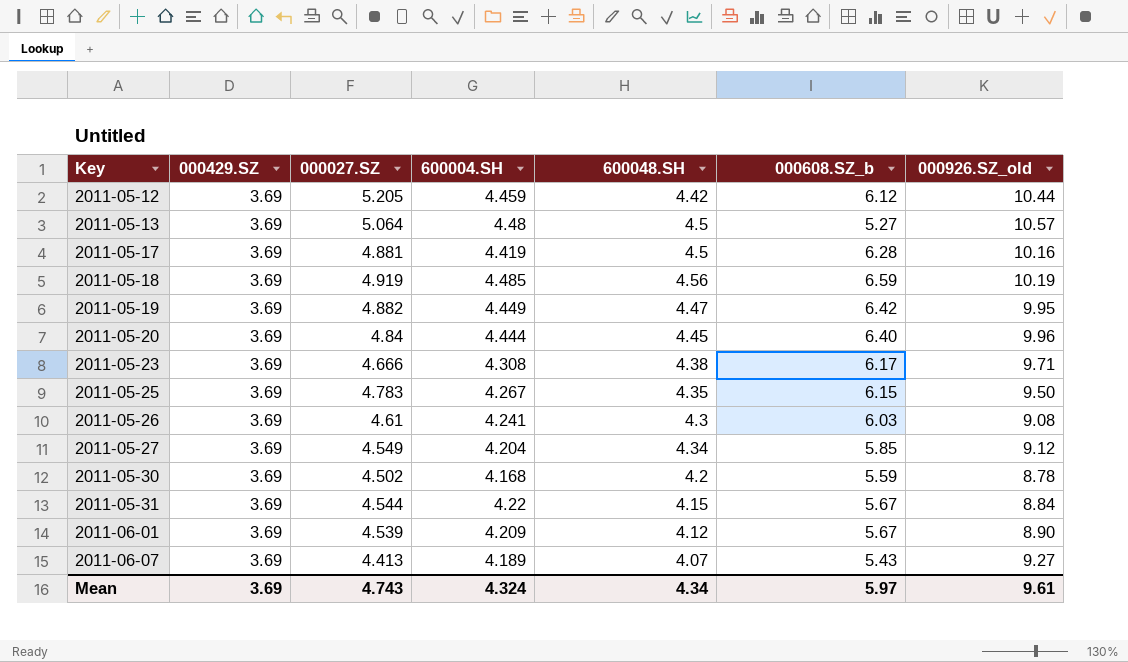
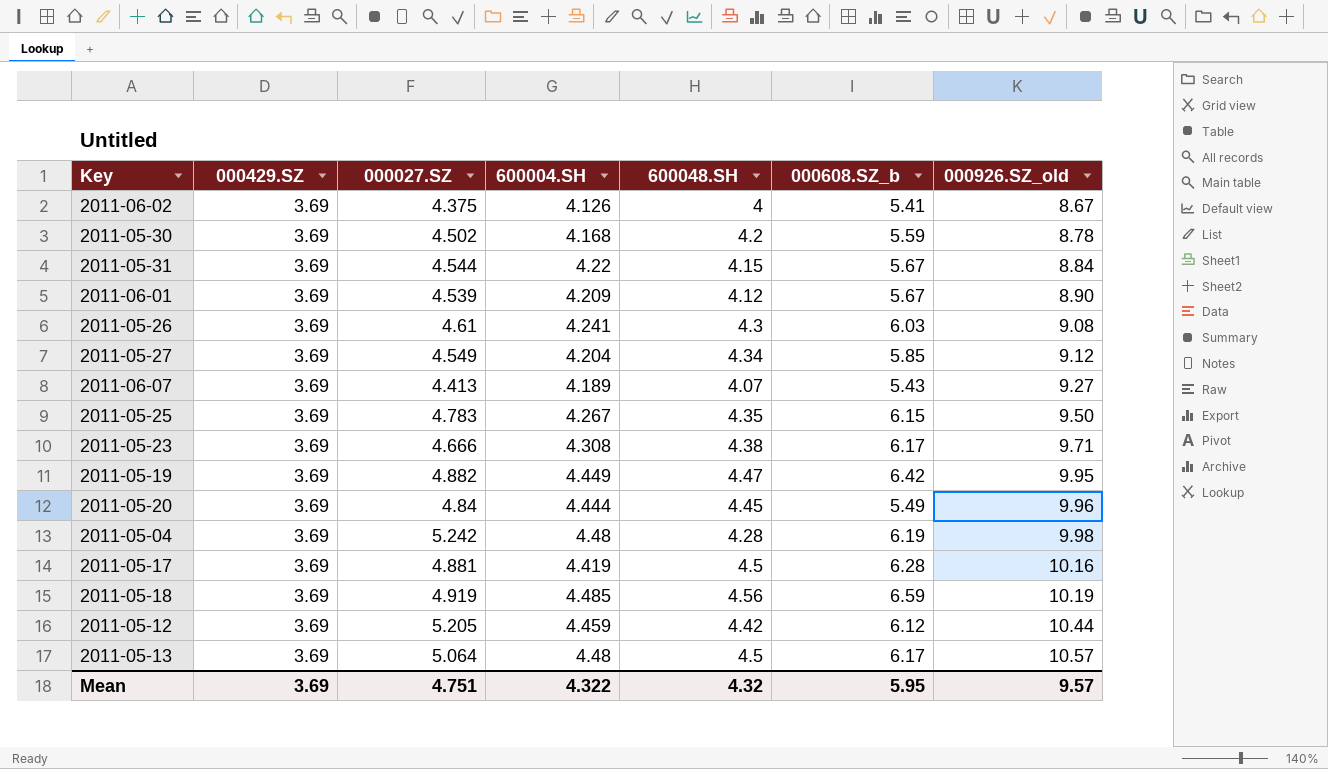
row order: Key ascending -> 000926.SZ_old ascending
row 2011-06-02: none -> 3.69 | 4.375 | 4.126 | 4 | 5.41 | 8.67
2011-05-20 | 000608.SZ_b: 6.40 -> 5.49
row 2011-05-04: none -> 3.69 | 5.242 | 4.48 | 4.28 | 6.19 | 9.98
2011-05-13 | 000608.SZ_b: 5.27 -> 6.17
Mean | 000027.SZ: 4.743 -> 4.751
Mean | 600004.SH: 4.324 -> 4.322
Mean | 600048.SH: 4.34 -> 4.32
Mean | 000608.SZ_b: 5.97 -> 5.95
Mean | 000926.SZ_old: 9.61 -> 9.57

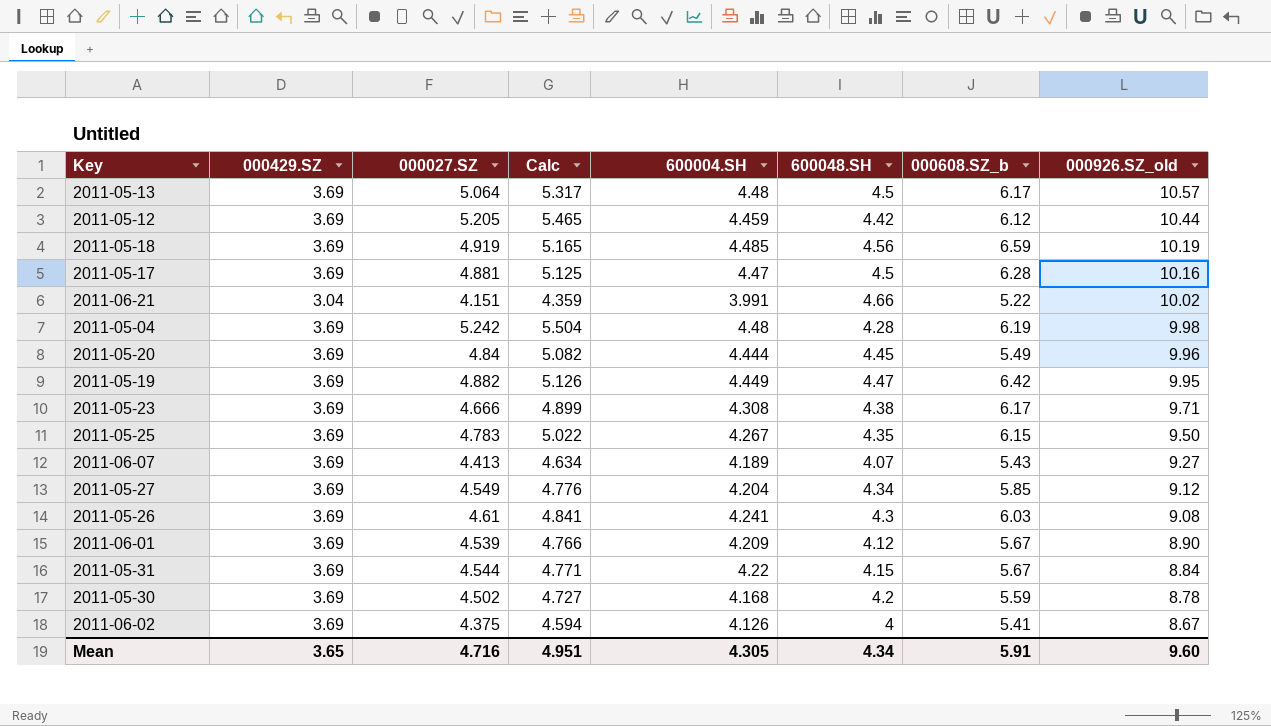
row order: 000926.SZ_old ascending -> 000926.SZ_old descending
column Calc | formula: none -> [000027.SZ] * 1.05
2011-05-17 | 600004.SH: 4.419 -> 4.47
row 2011-06-21: none -> 3.04 | 4.151 | 4.359 | 3.991 | 4.66 | 5.22 | 10.02
Mean | 000429.SZ: 3.69 -> 3.65
Mean | 000027.SZ: 4.751 -> 4.716
Mean | 600004.SH: 4.322 -> 4.305
Mean | 600048.SH: 4.32 -> 4.34
Mean | 000608.SZ_b: 5.95 -> 5.91
Mean | 000926.SZ_old: 9.57 -> 9.60

